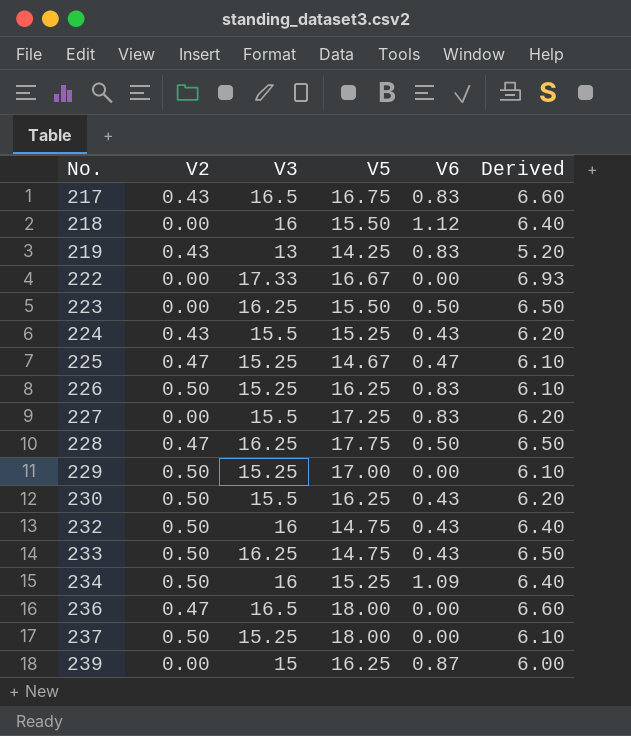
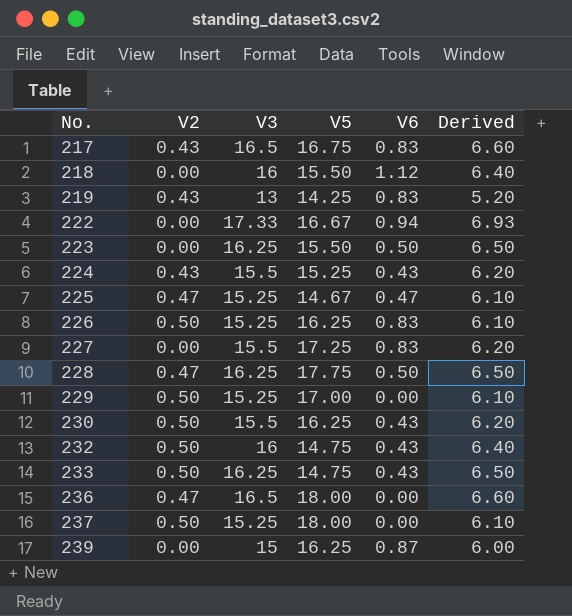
row 234: 0.50 | 16 | 15.25 | 1.09 | 6.40 -> none
222 | V6: 0.00 -> 0.94

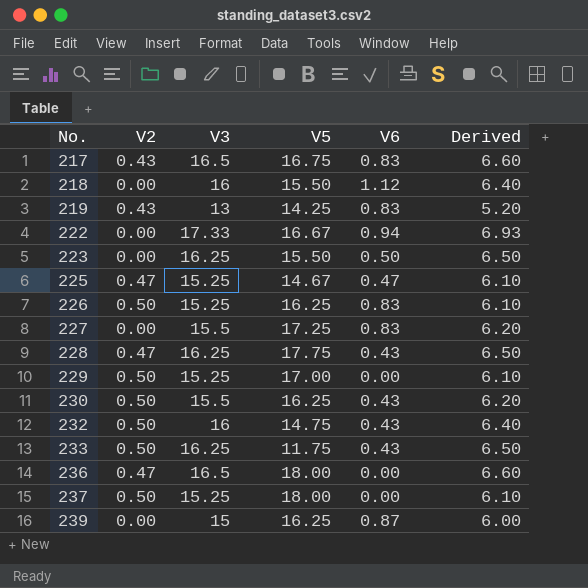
row 224: 0.43 | 15.5 | 15.25 | 0.43 | 6.20 -> none
228 | V6: 0.50 -> 0.43
233 | V5: 14.75 -> 11.75

